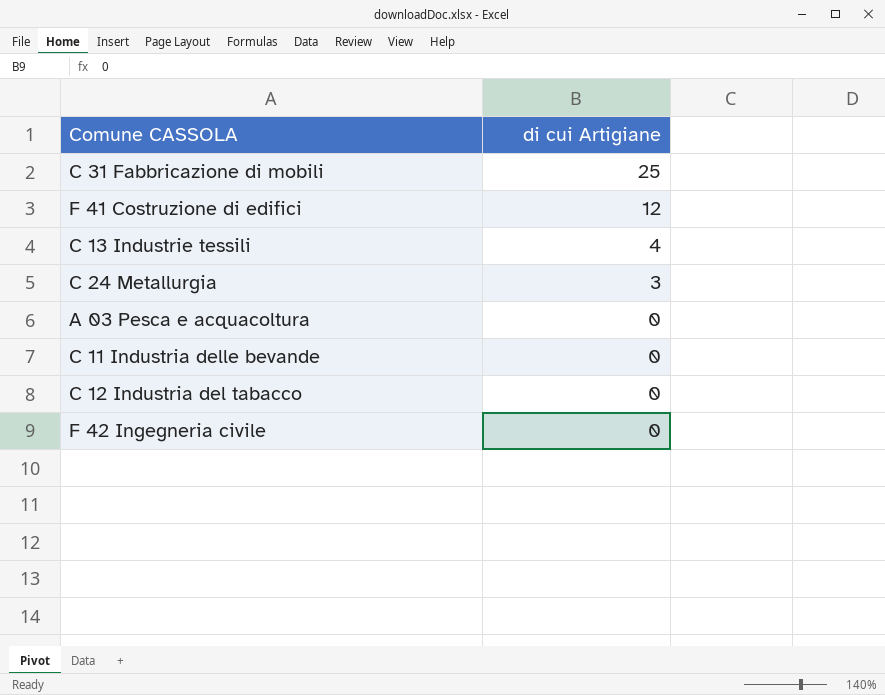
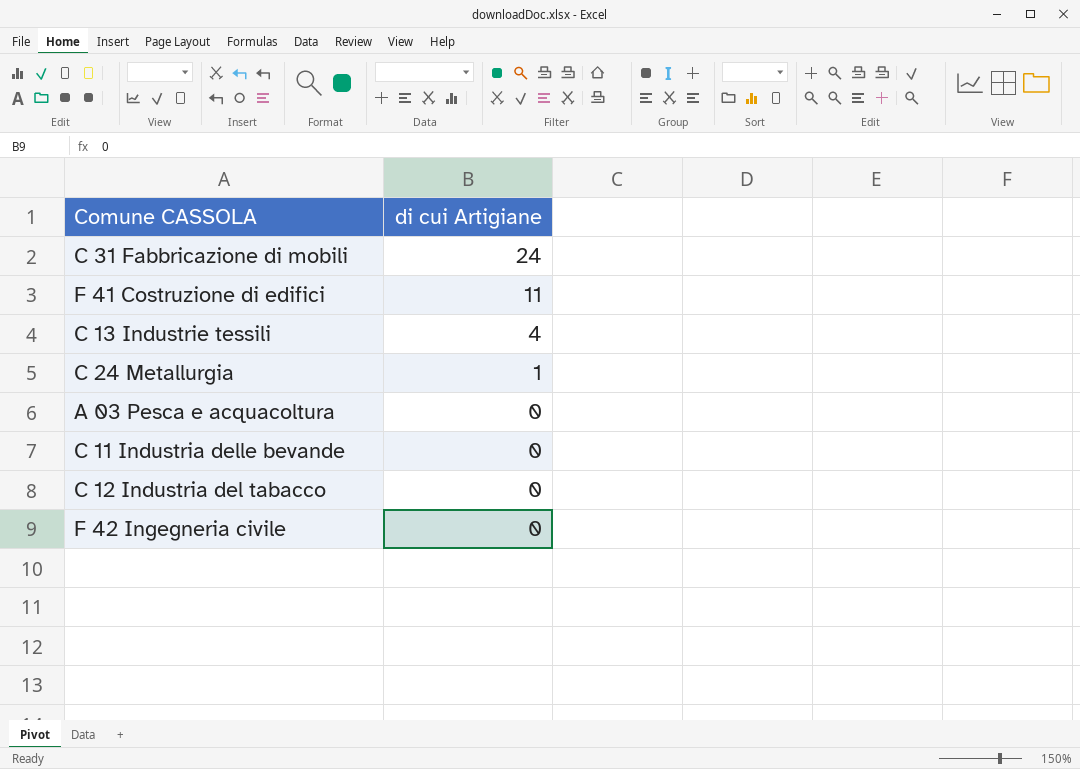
C 31 Fabbricazione di mobili | di cui Artigiane: 25 -> 24
F 41 Costruzione di edifici | di cui Artigiane: 12 -> 11
C 24 Metallurgia | di cui Artigiane: 3 -> 1

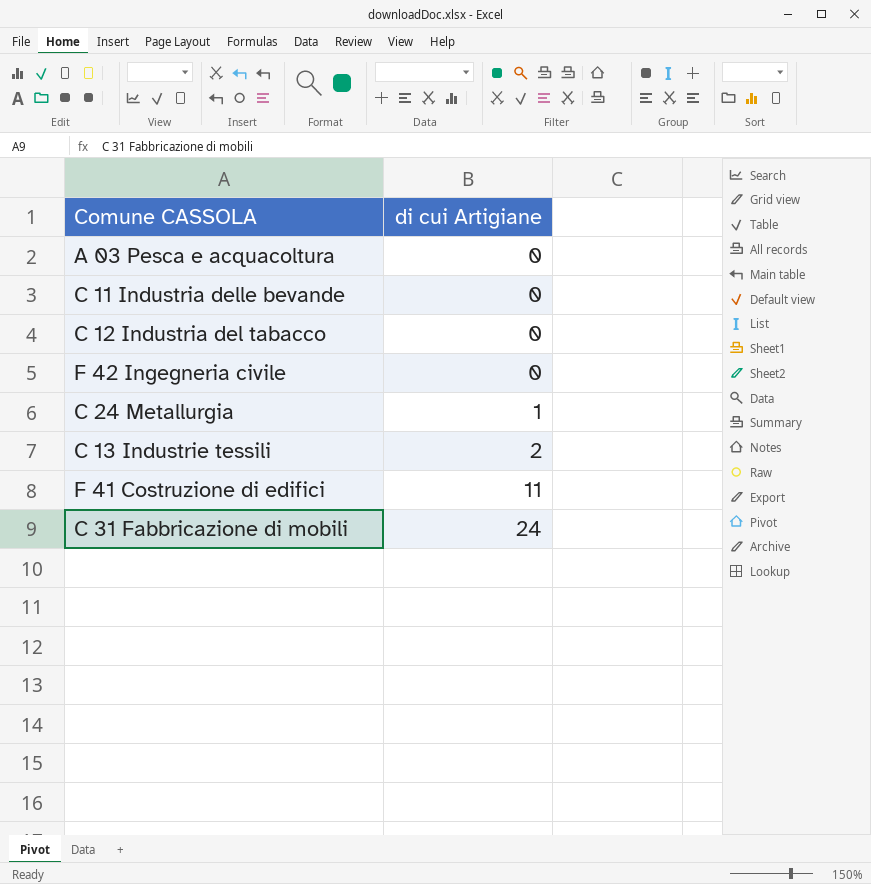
row order: di cui Artigiane descending -> di cui Artigiane ascending
C 13 Industrie tessili | di cui Artigiane: 4 -> 2

